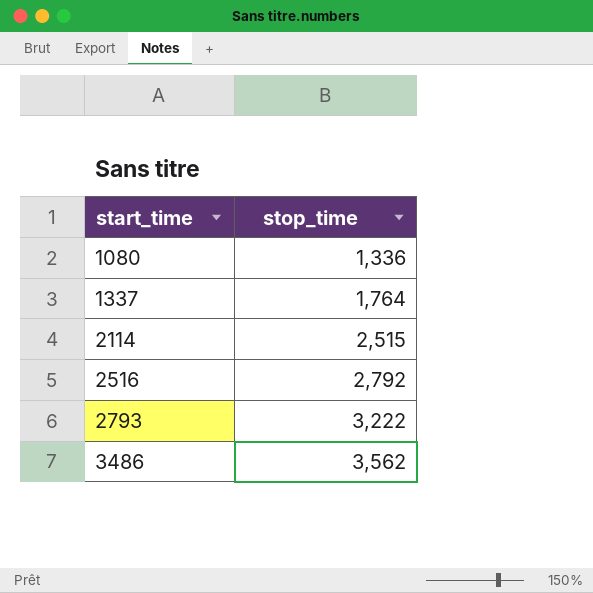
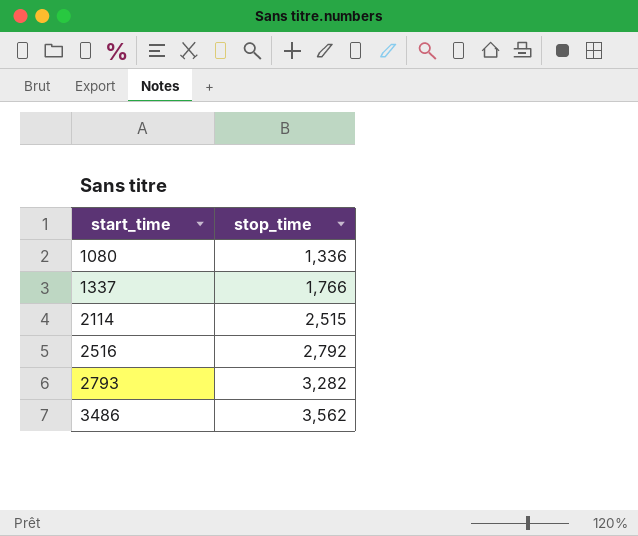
1337 | stop_time: 1,764 -> 1,766
2793 | stop_time: 3,222 -> 3,282

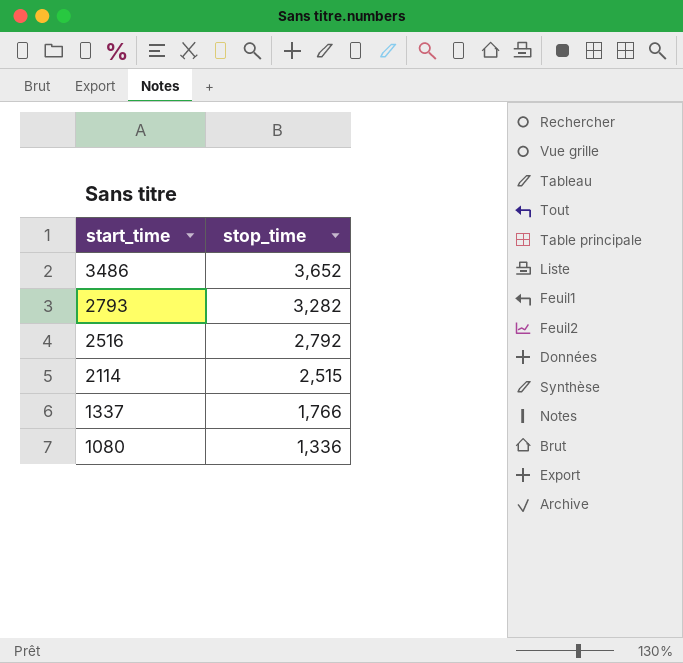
row order: start_time ascending -> start_time descending
3486 | stop_time: 3,562 -> 3,652

